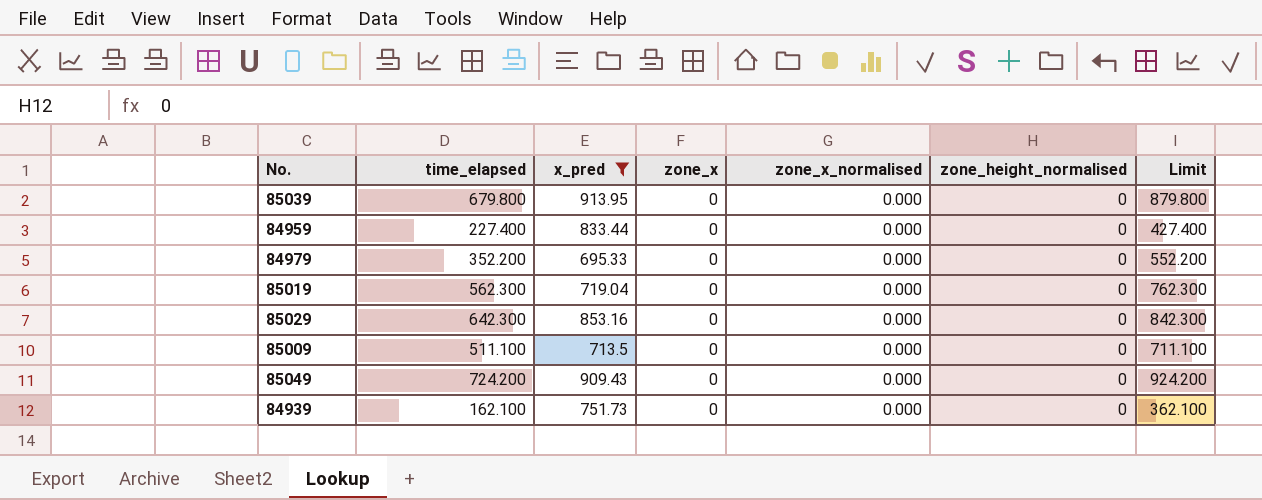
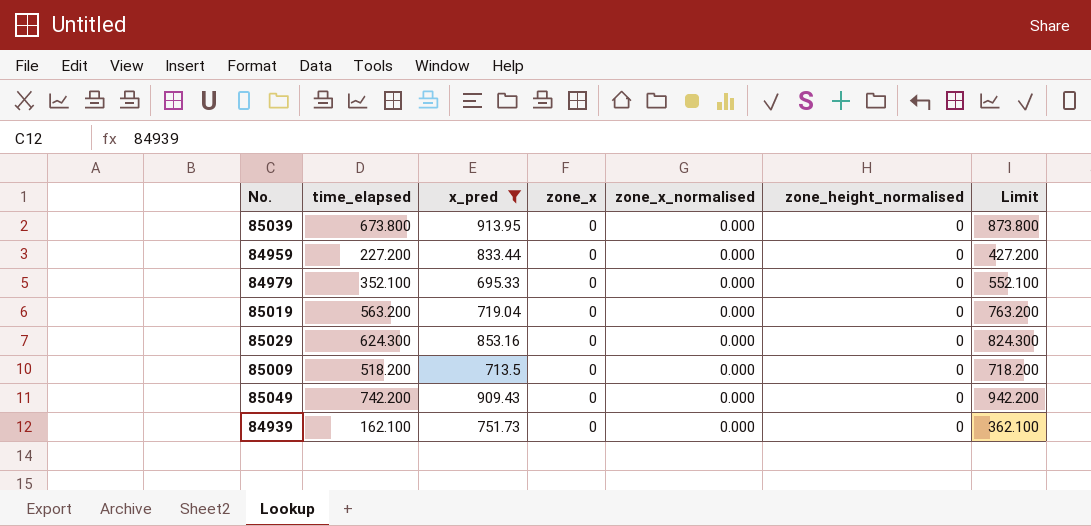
85039 | time_elapsed: 679.800 -> 673.800
85039 | Limit: 879.800 -> 873.800
84959 | time_elapsed: 227.400 -> 227.200
84959 | Limit: 427.400 -> 427.200
84979 | time_elapsed: 352.200 -> 352.100
84979 | Limit: 552.200 -> 552.100
85019 | time_elapsed: 562.300 -> 563.200
85019 | Limit: 762.300 -> 763.200
85029 | time_elapsed: 642.300 -> 624.300
85029 | Limit: 842.300 -> 824.300
85009 | time_elapsed: 511.100 -> 518.200
85009 | Limit: 711.100 -> 718.200
85049 | time_elapsed: 724.200 -> 742.200
85049 | Limit: 924.200 -> 942.200

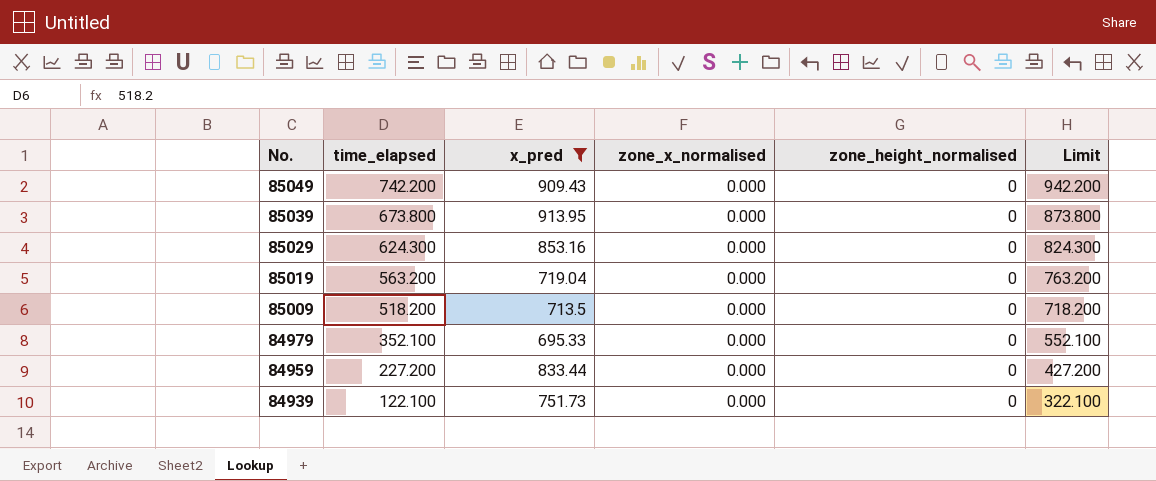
row order: none -> No. descending
column zone_x | position: 4 -> none
84939 | time_elapsed: 162.100 -> 122.100
84939 | Limit: 362.100 -> 322.100

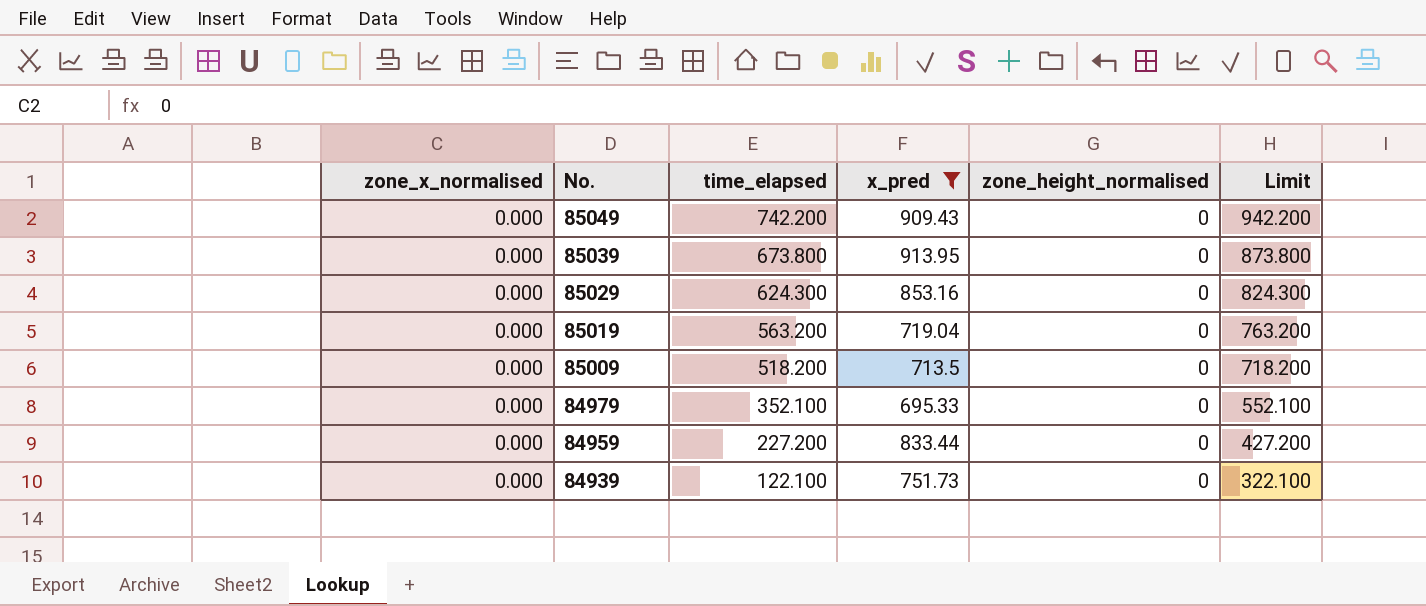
column zone_x_normalised | position: 4 -> 1

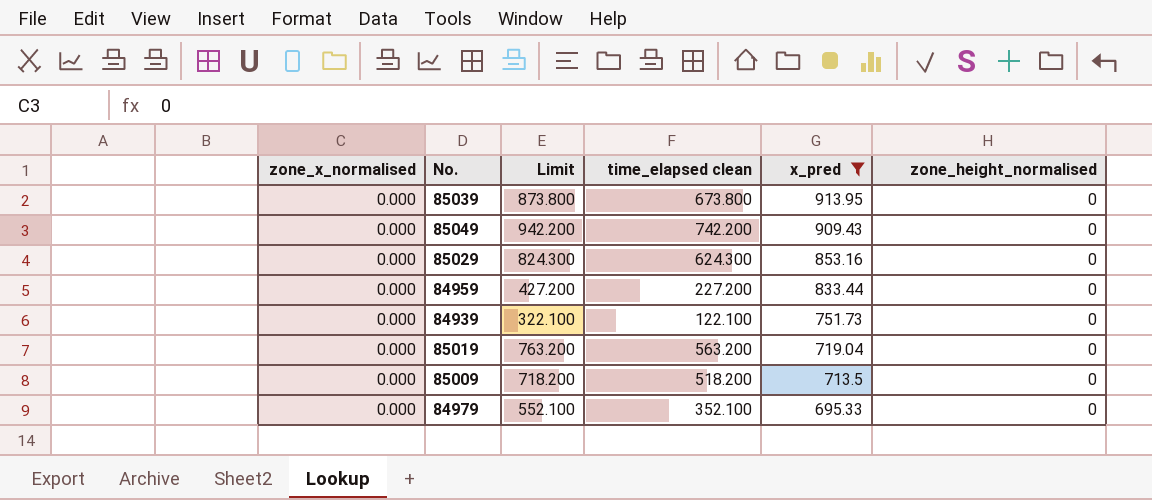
row order: No. descending -> x_pred descending
column Limit | position: 6 -> 3
column name: time_elapsed -> time_elapsed clean

